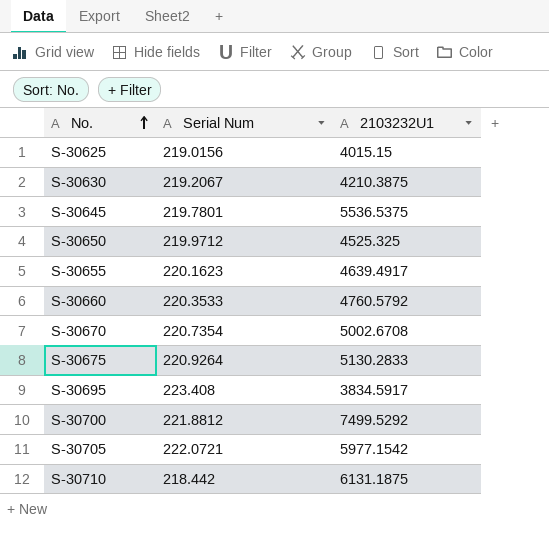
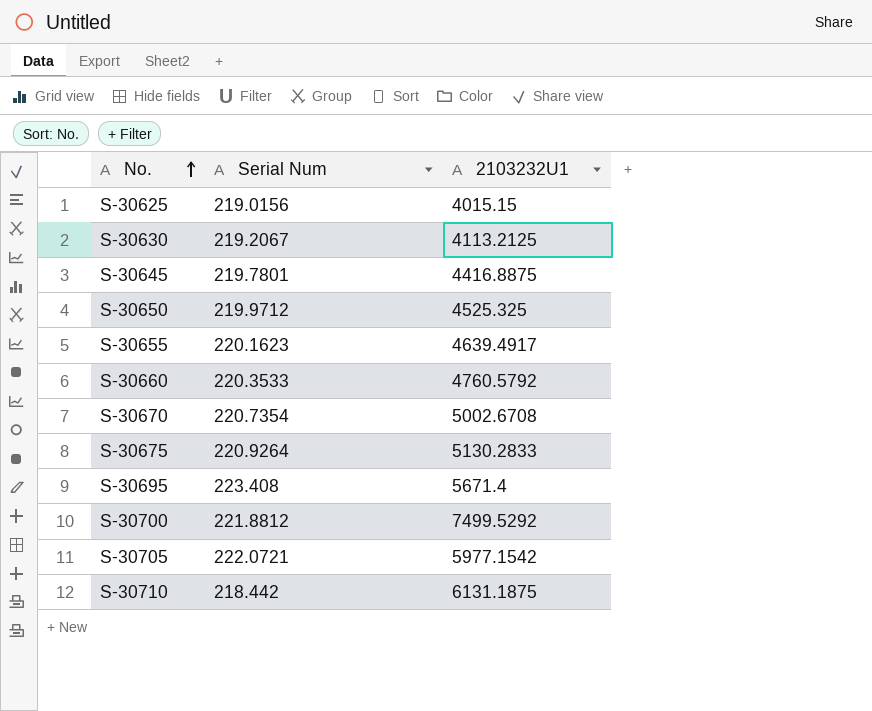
S-30630 | 2103232U1: 4210.3875 -> 4113.2125
S-30645 | 2103232U1: 5536.5375 -> 4416.8875
S-30695 | 2103232U1: 3834.5917 -> 5671.4

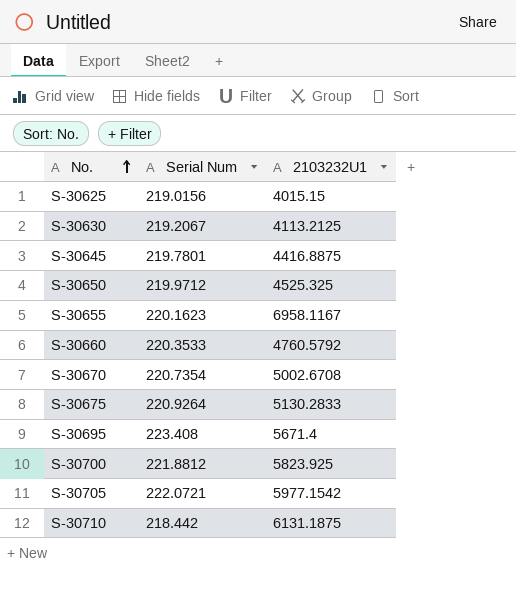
S-30655 | 2103232U1: 4639.4917 -> 6958.1167
S-30700 | 2103232U1: 7499.5292 -> 5823.925

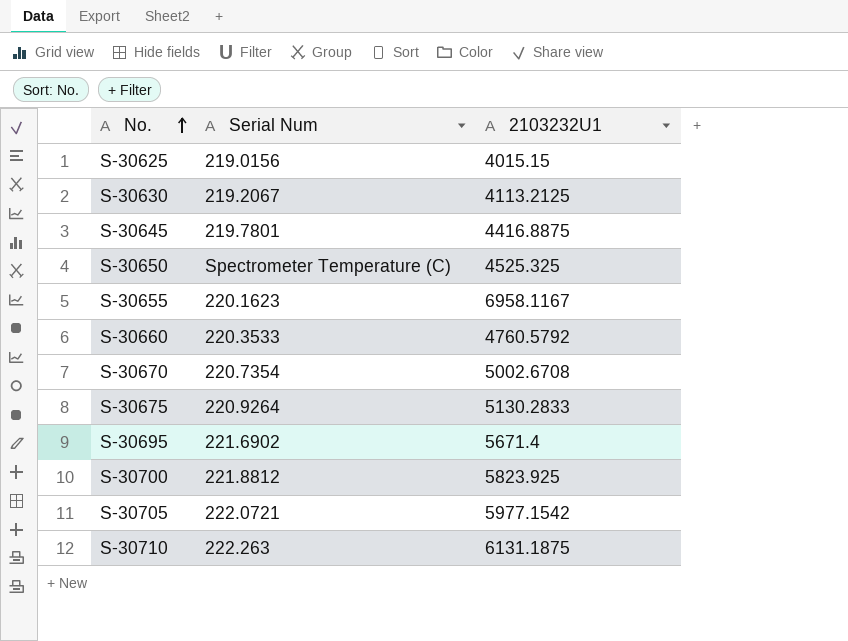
S-30650 | Serial Num: 219.9712 -> Spectrometer Temperature (C)
S-30695 | Serial Num: 223.408 -> 221.6902
S-30710 | Serial Num: 218.442 -> 222.263

